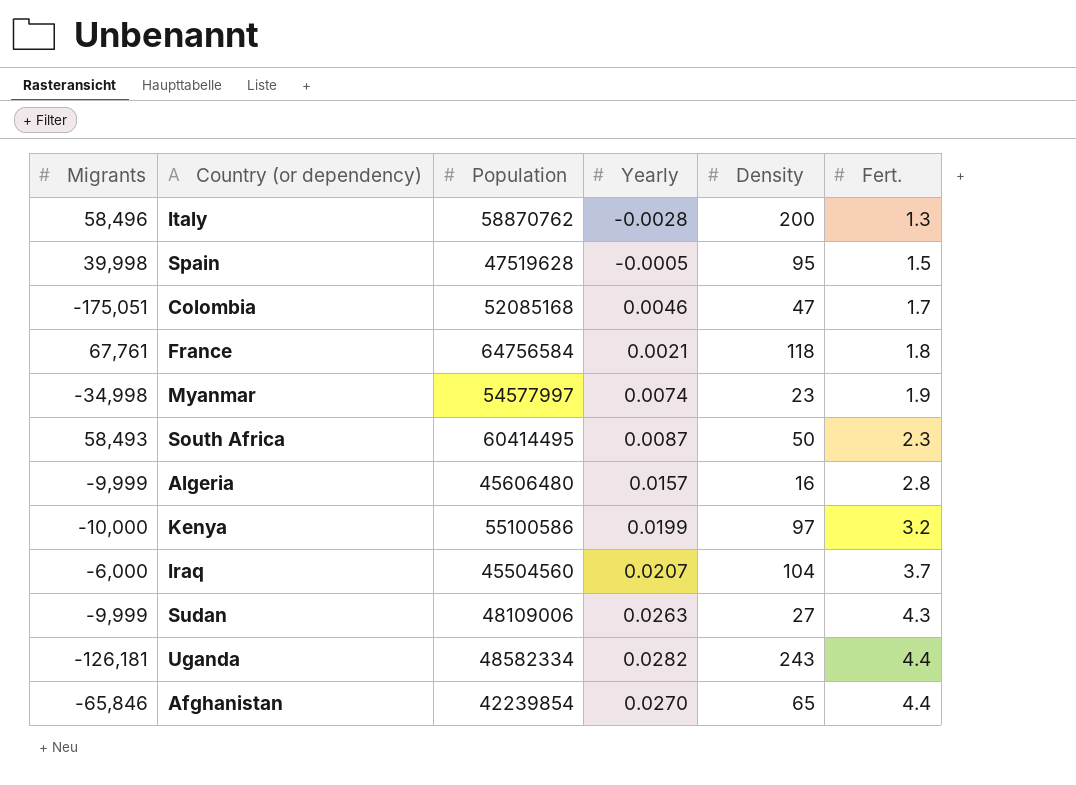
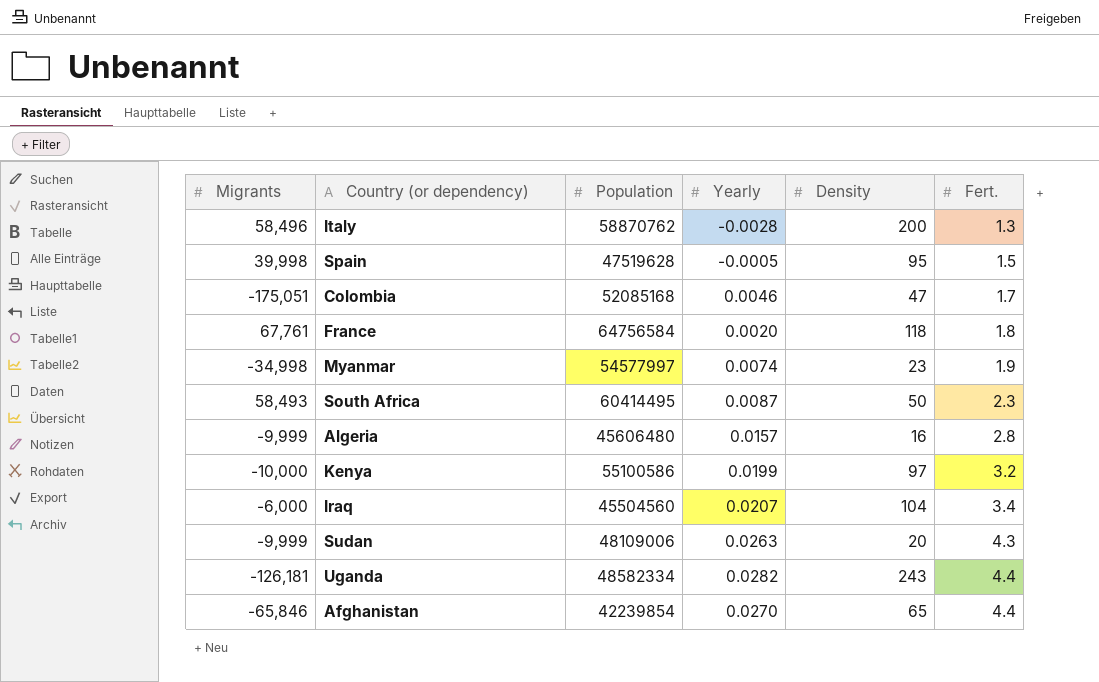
France | Yearly: 0.0021 -> 0.0020
Iraq | Fert.: 3.7 -> 3.4
Sudan | Density: 27 -> 20

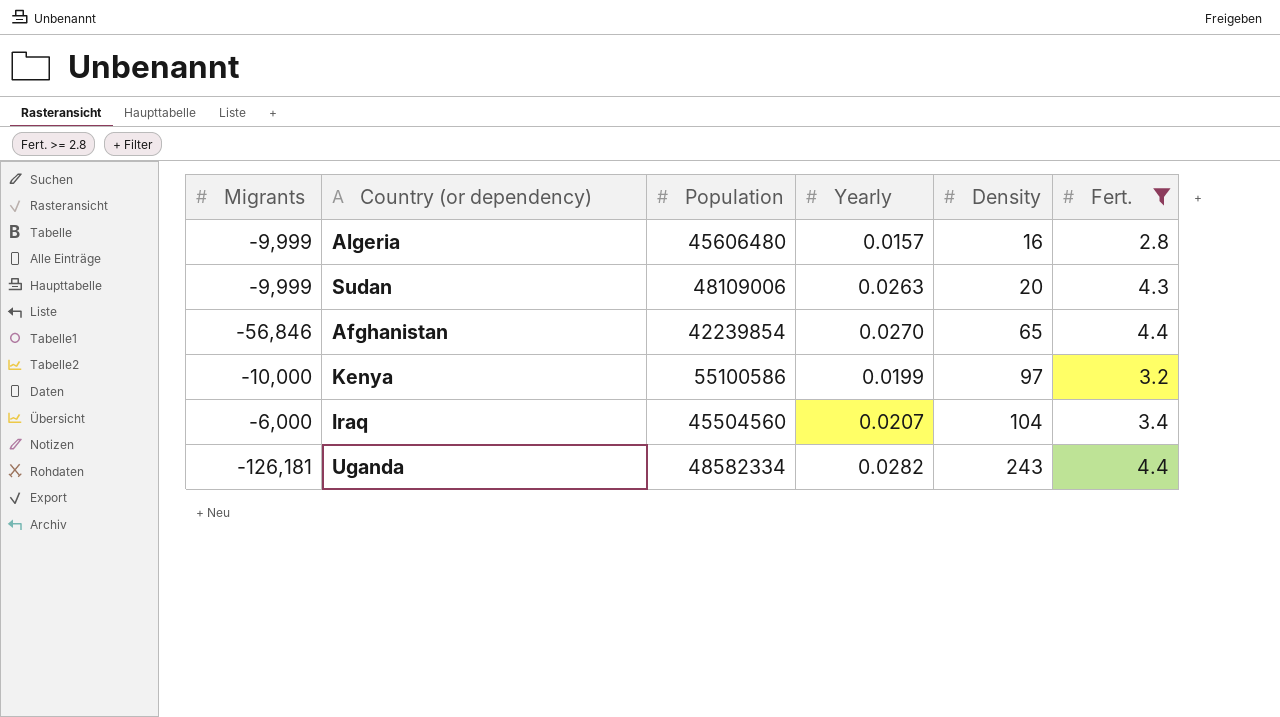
filter: none -> Fert. >= 2.8
row order: Fert. ascending -> Density ascending
Afghanistan | Migrants: -65,846 -> -56,846

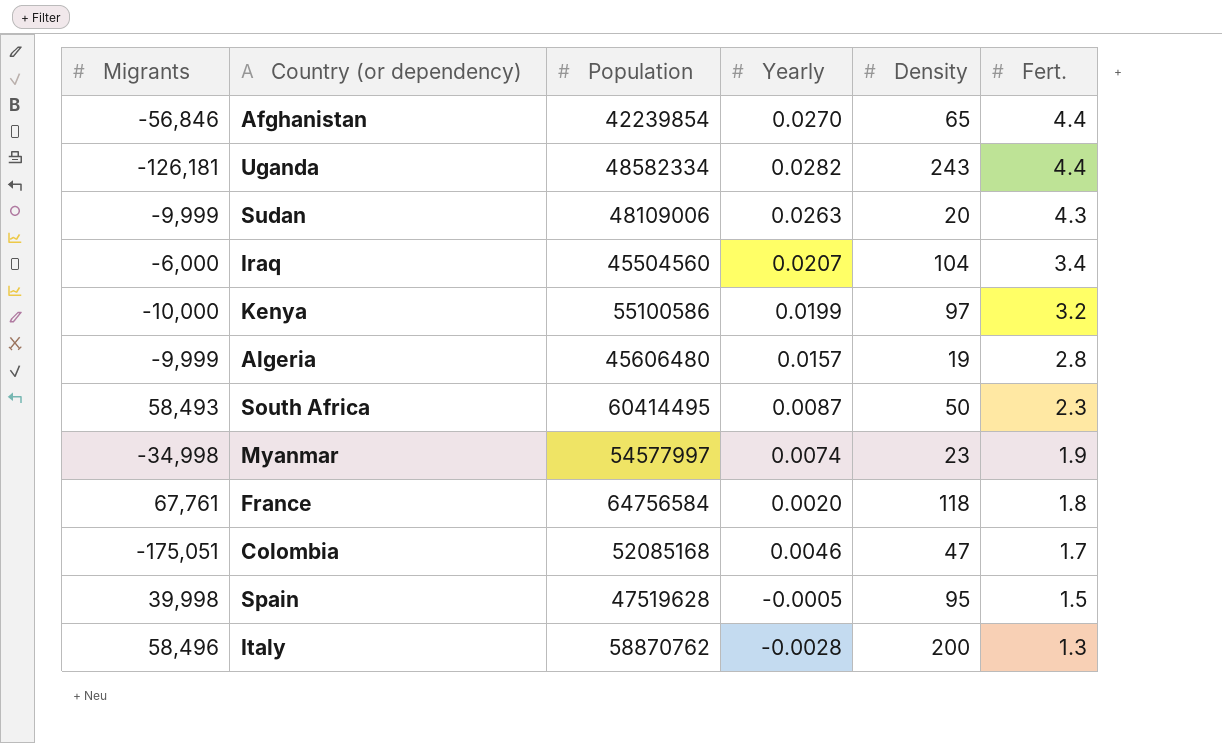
filter: Fert. >= 2.8 -> none
row order: Density ascending -> Fert. descending
Algeria | Density: 16 -> 19

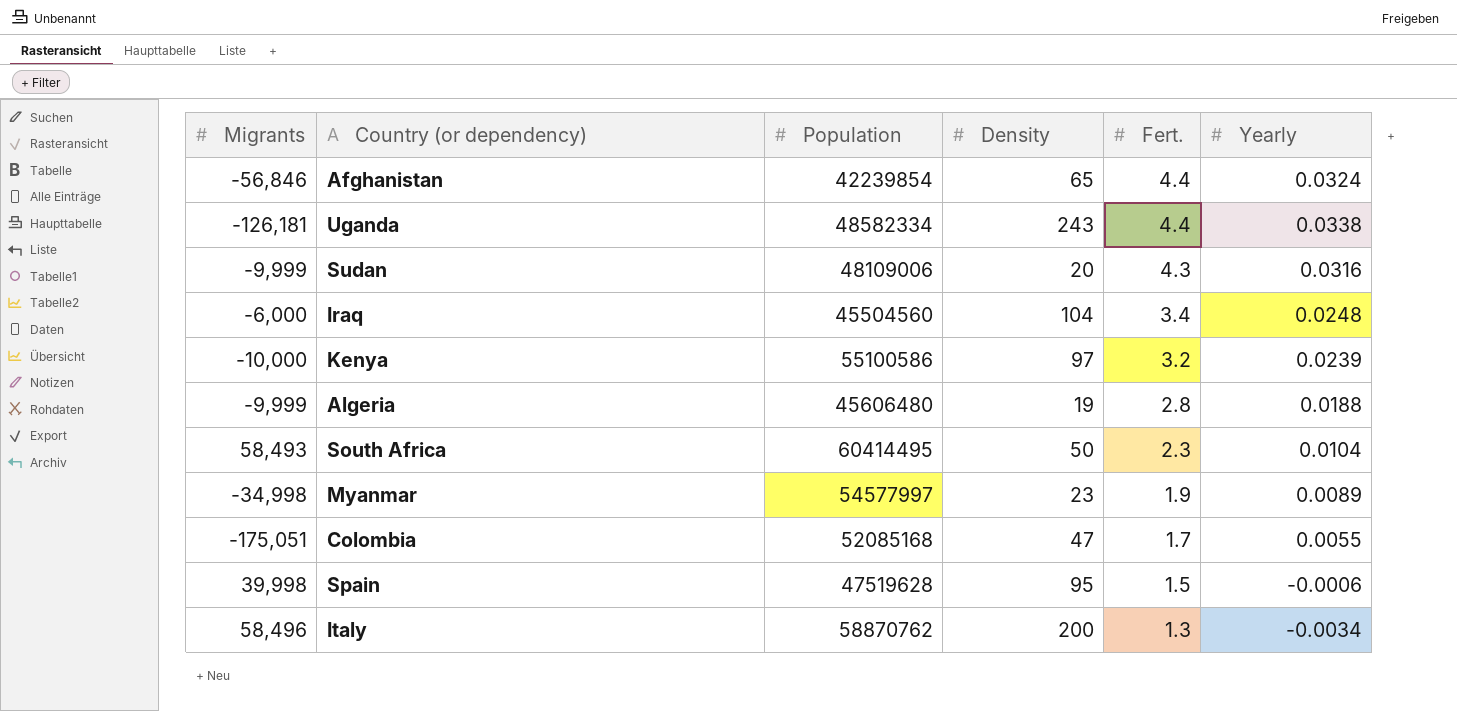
column Yearly | position: 4 -> 6
row France: 67,761 | 64756584 | 0.0020 | 118 | 1.8 -> none
Afghanistan | Yearly: 0.0270 -> 0.0324
Uganda | Yearly: 0.0282 -> 0.0338
Sudan | Yearly: 0.0263 -> 0.0316
Iraq | Yearly: 0.0207 -> 0.0248
Kenya | Yearly: 0.0199 -> 0.0239
Algeria | Yearly: 0.0157 -> 0.0188
South Africa | Yearly: 0.0087 -> 0.0104
Myanmar | Yearly: 0.0074 -> 0.0089
Colombia | Yearly: 0.0046 -> 0.0055
Spain | Yearly: -0.0005 -> -0.0006
Italy | Yearly: -0.0028 -> -0.0034

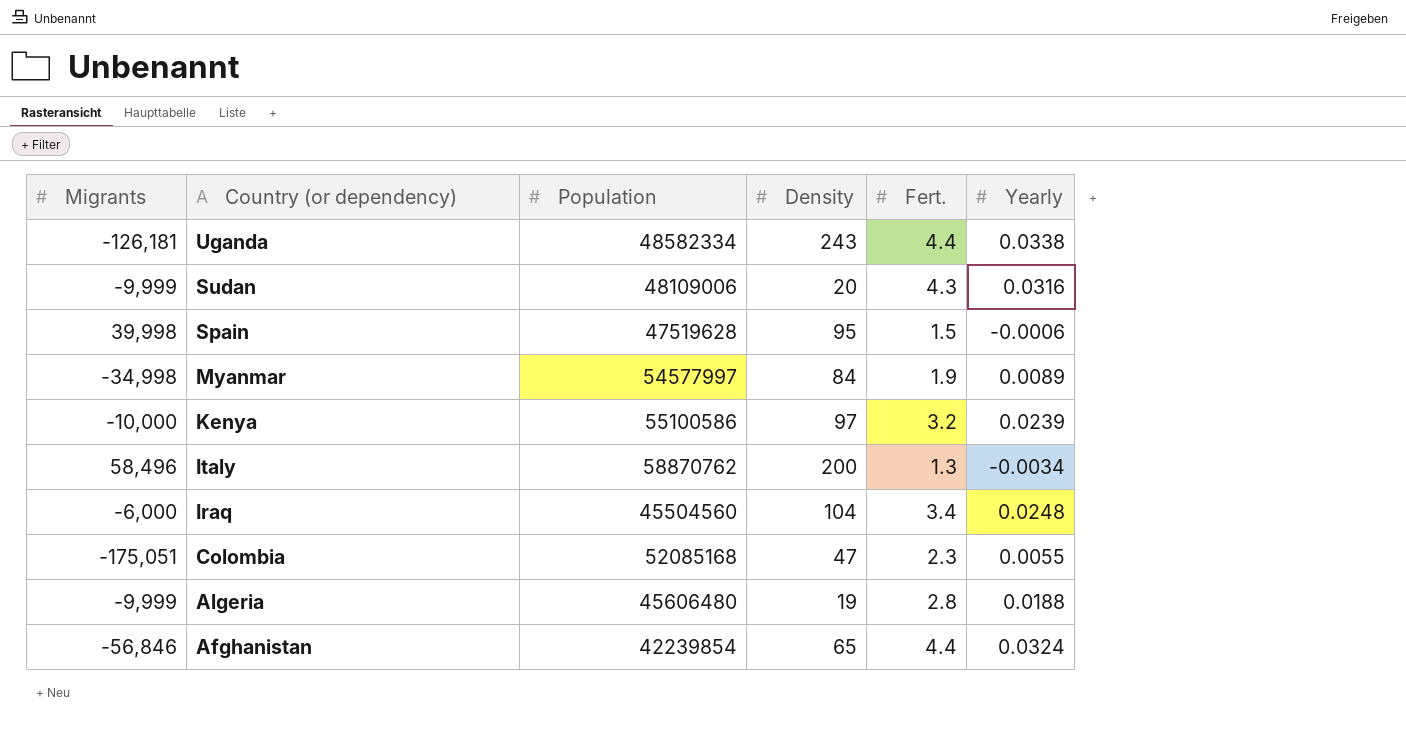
row order: Fert. descending -> Country (or dependency) descending
row South Africa: 58,493 | 60414495 | 50 | 2.3 | 0.0104 -> none
Myanmar | Density: 23 -> 84
Colombia | Fert.: 1.7 -> 2.3

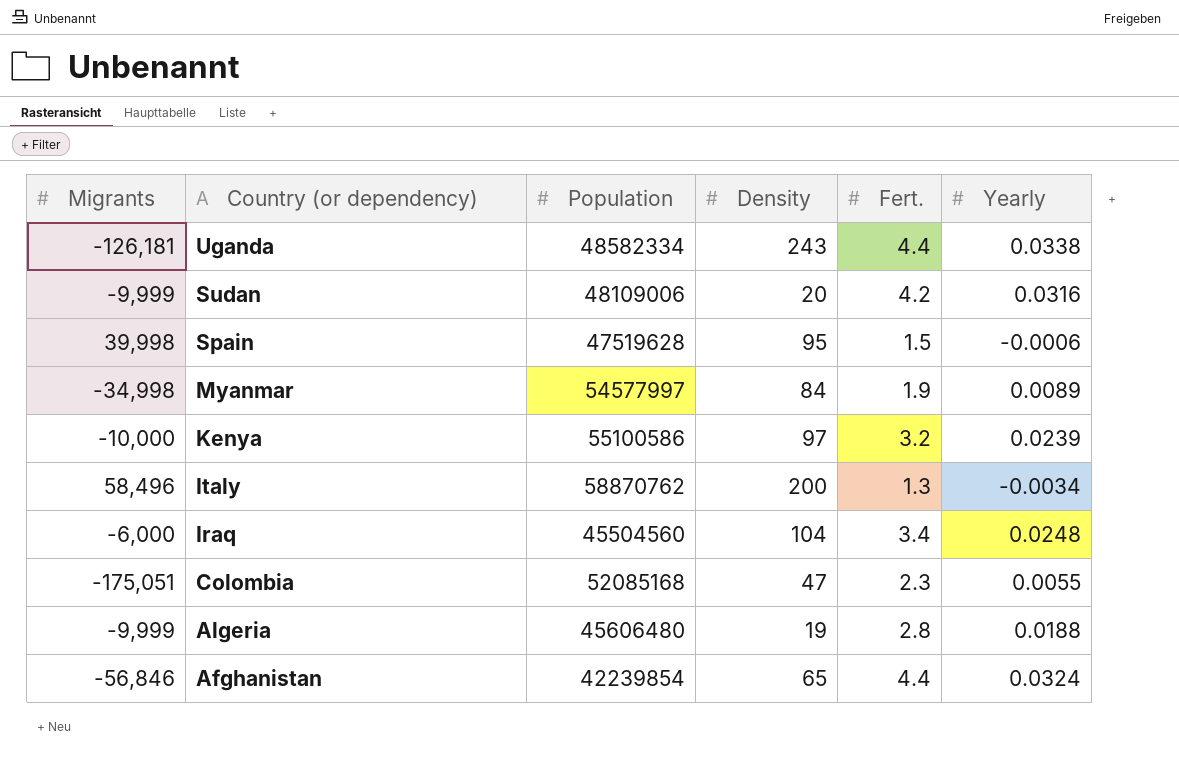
Sudan | Fert.: 4.3 -> 4.2

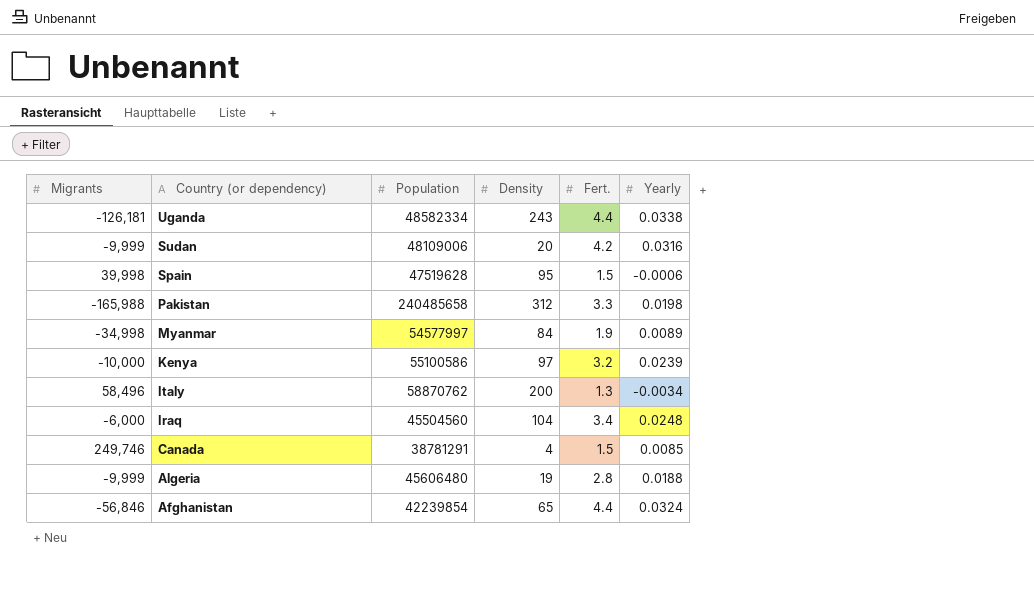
row Colombia: -175,051 | 52085168 | 47 | 2.3 | 0.0055 -> none
row Pakistan: none -> -165,988 | 240485658 | 312 | 3.3 | 0.0198
row Canada: none -> 249,746 | 38781291 | 4 | 1.5 | 0.0085

